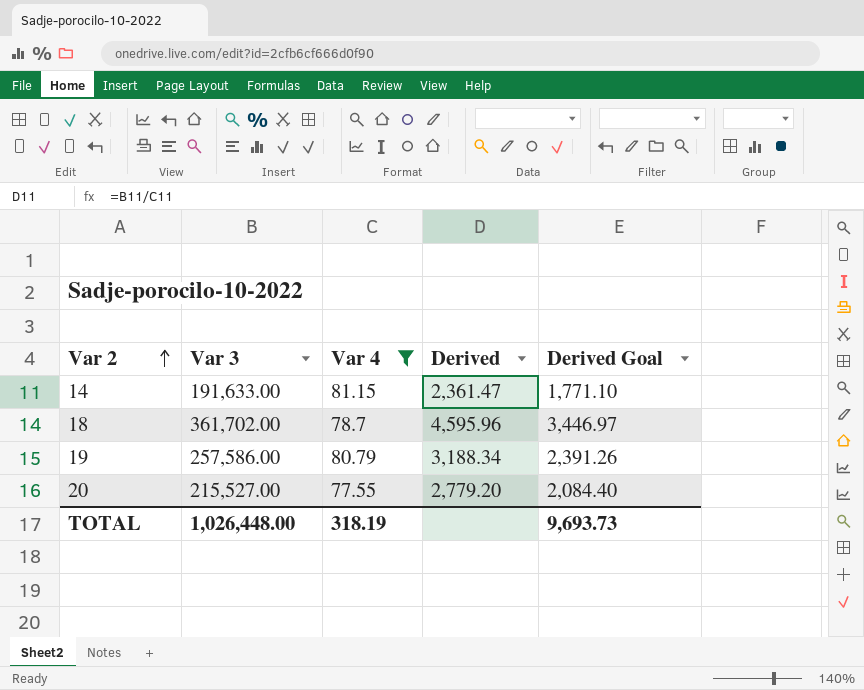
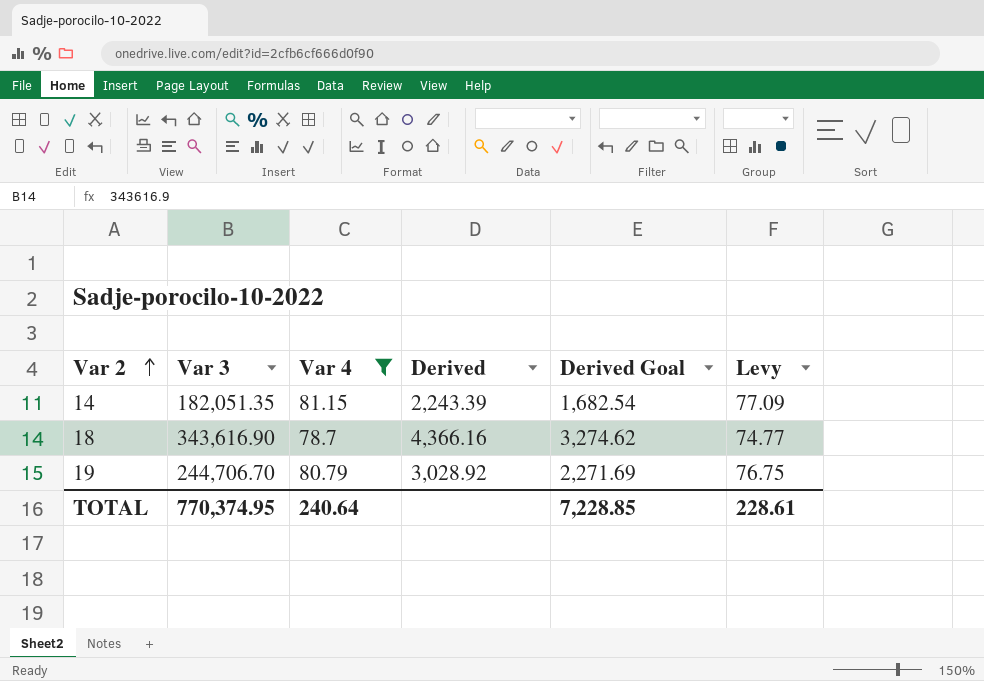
column Levy | formula: none -> [Var 4] * 0.95
row 20: 215,527.00 | 77.55 | 2,779.20 | 2,084.40 -> none
14 | Var 3: 191,633.00 -> 182,051.35
14 | Derived: 2,361.47 -> 2,243.39
14 | Derived Goal: 1,771.10 -> 1,682.54
18 | Var 3: 361,702.00 -> 343,616.90
18 | Derived: 4,595.96 -> 4,366.16
18 | Derived Goal: 3,446.97 -> 3,274.62
19 | Var 3: 257,586.00 -> 244,706.70
19 | Derived: 3,188.34 -> 3,028.92
19 | Derived Goal: 2,391.26 -> 2,271.69
TOTAL | Var 3: 1,026,448.00 -> 770,374.95
TOTAL | Var 4: 318.19 -> 240.64
TOTAL | Derived Goal: 9,693.73 -> 7,228.85

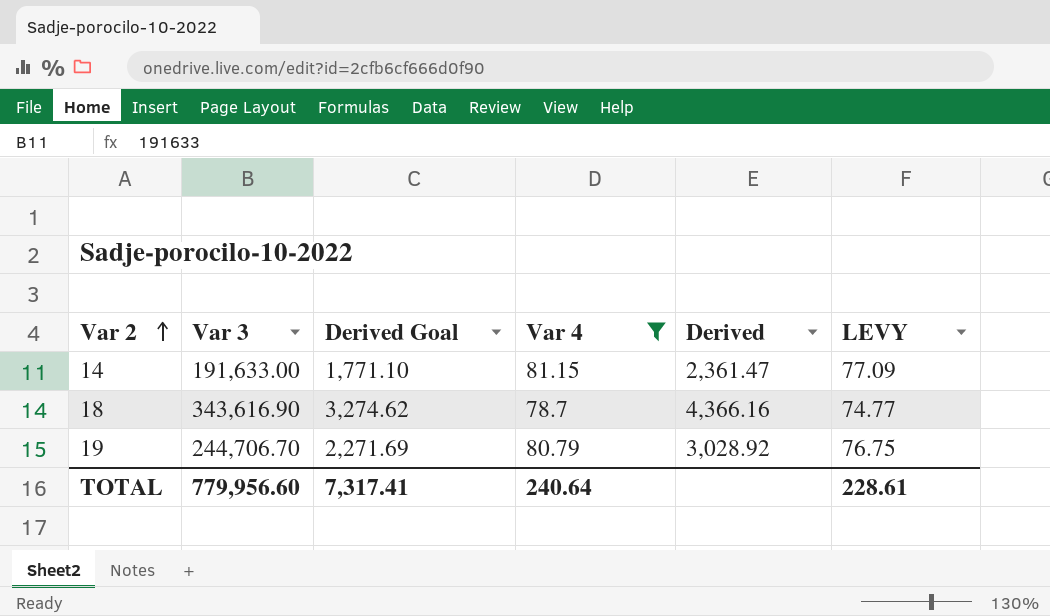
column Derived Goal | position: 5 -> 3
column name: Levy -> LEVY
14 | Var 3: 182,051.35 -> 191,633.00
14 | Derived Goal: 1,682.54 -> 1,771.10
14 | Derived: 2,243.39 -> 2,361.47
TOTAL | Var 3: 770,374.95 -> 779,956.60
TOTAL | Derived Goal: 7,228.85 -> 7,317.41

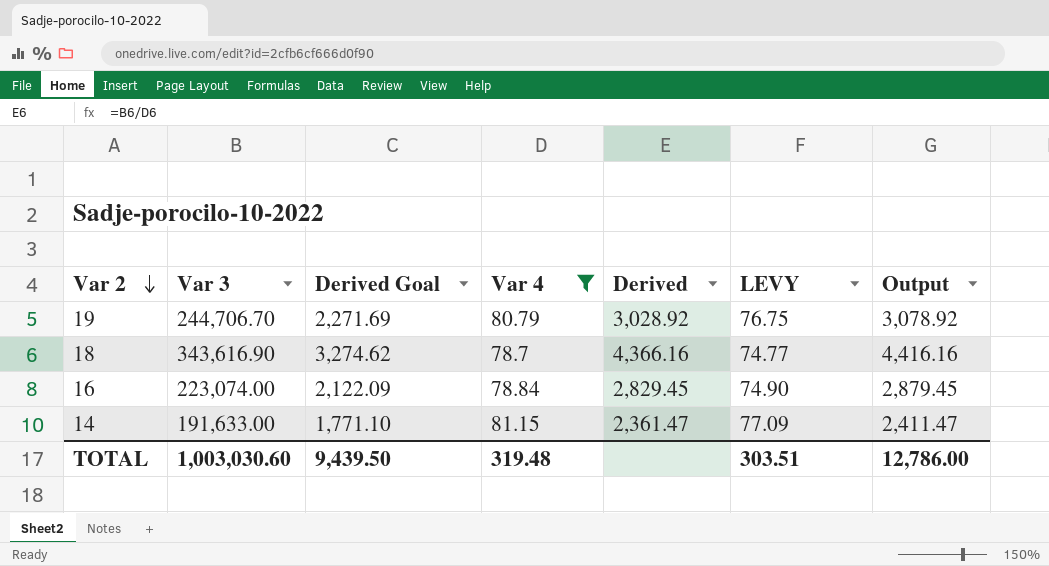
row order: Var 2 ascending -> Var 2 descending
column Output | formula: none -> [Derived] + 50
row 16: none -> 223,074.00 | 2,122.09 | 78.84 | 2,829.45 | 74.90 | 2,879.45
TOTAL | Var 3: 779,956.60 -> 1,003,030.60
TOTAL | Derived Goal: 7,317.41 -> 9,439.50
TOTAL | Var 4: 240.64 -> 319.48
TOTAL | LEVY: 228.61 -> 303.51

